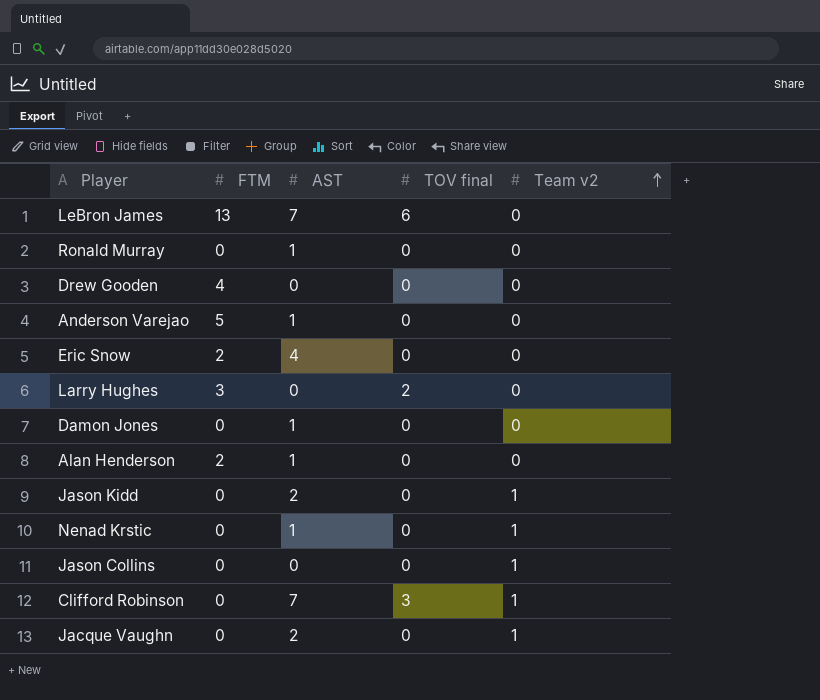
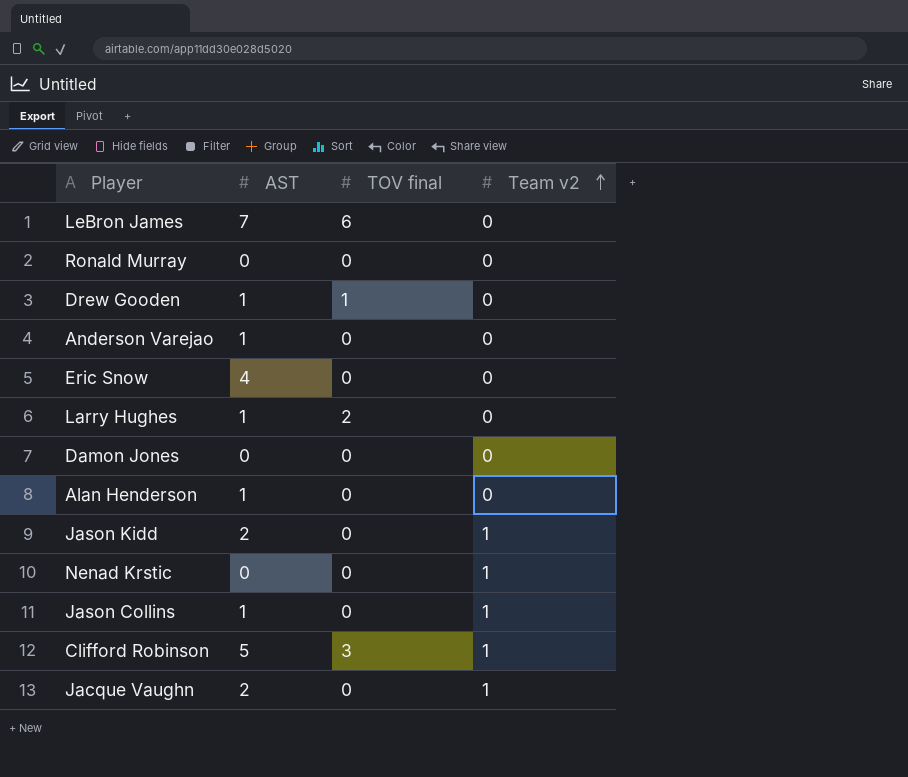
column FTM | position: 2 -> none
Ronald Murray | AST: 1 -> 0
Drew Gooden | AST: 0 -> 1
Drew Gooden | TOV final: 0 -> 1
Larry Hughes | AST: 0 -> 1
Damon Jones | AST: 1 -> 0
Nenad Krstic | AST: 1 -> 0
Jason Collins | AST: 0 -> 1
Clifford Robinson | AST: 7 -> 5

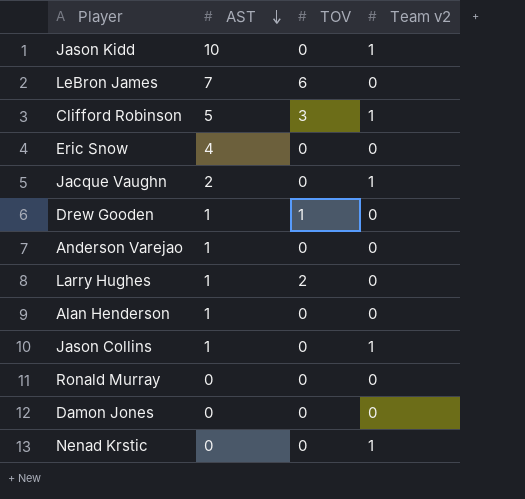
row order: Team v2 ascending -> AST descending
column name: TOV final -> TOV
Jason Kidd | AST: 2 -> 10

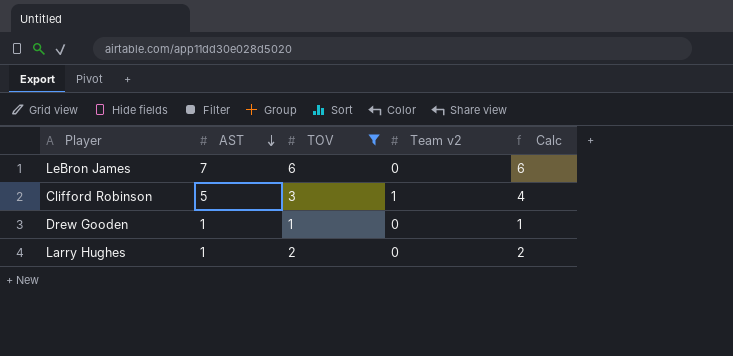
filter: none -> TOV != 0
column Calc | formula: none -> [TOV] + [Team v2]

